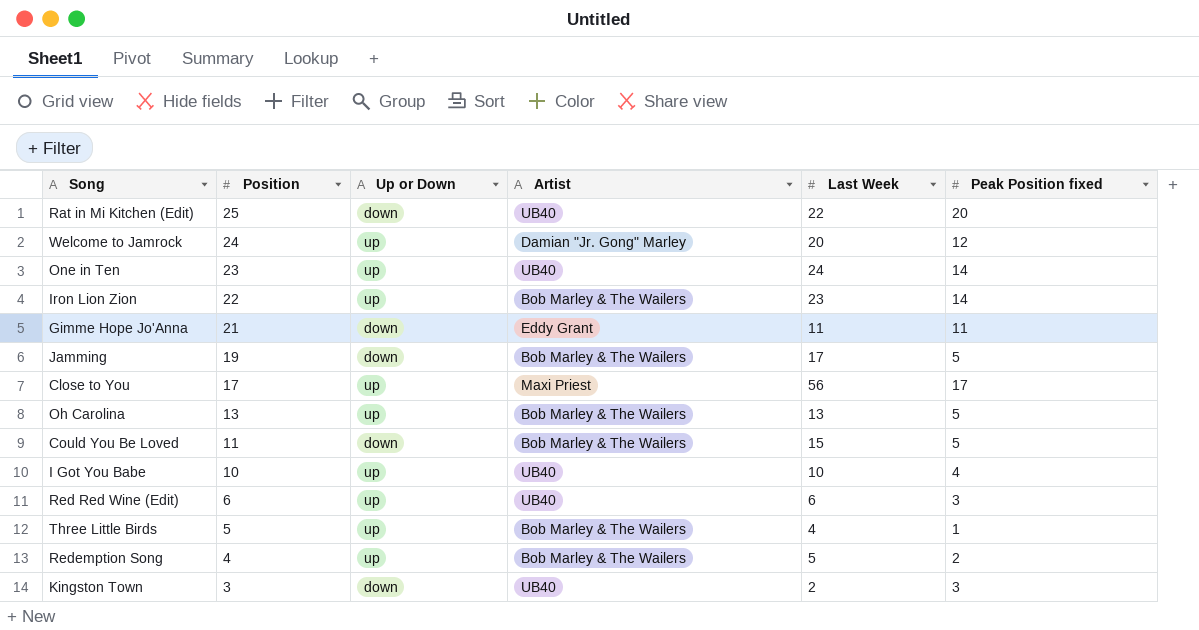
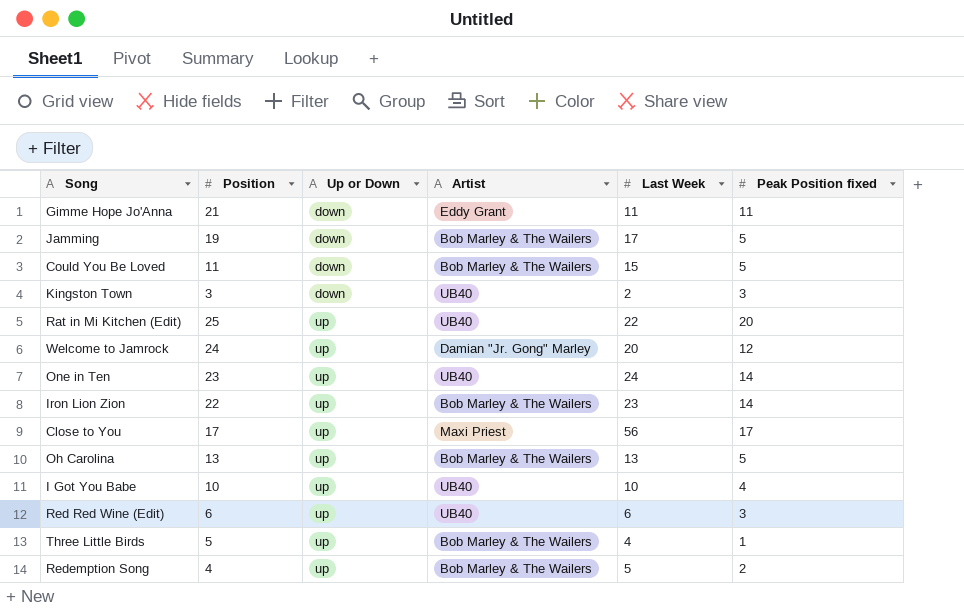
row order: Position descending -> Up or Down ascending
Rat in Mi Kitchen (Edit) | Up or Down: down -> up

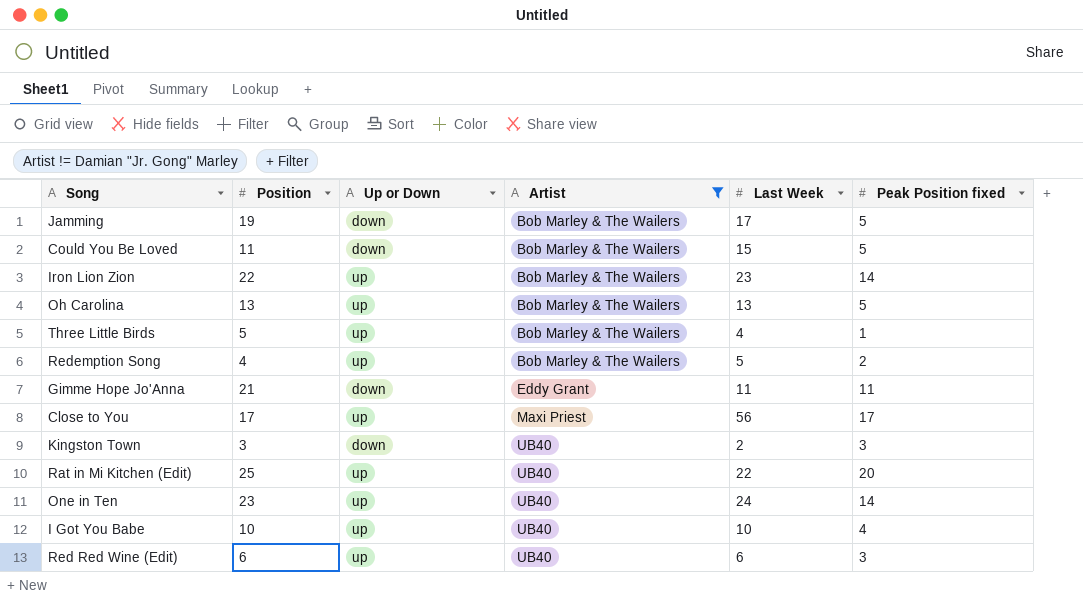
filter: none -> Artist != Damian "Jr. Gong" Marley
row order: Up or Down ascending -> Artist ascending

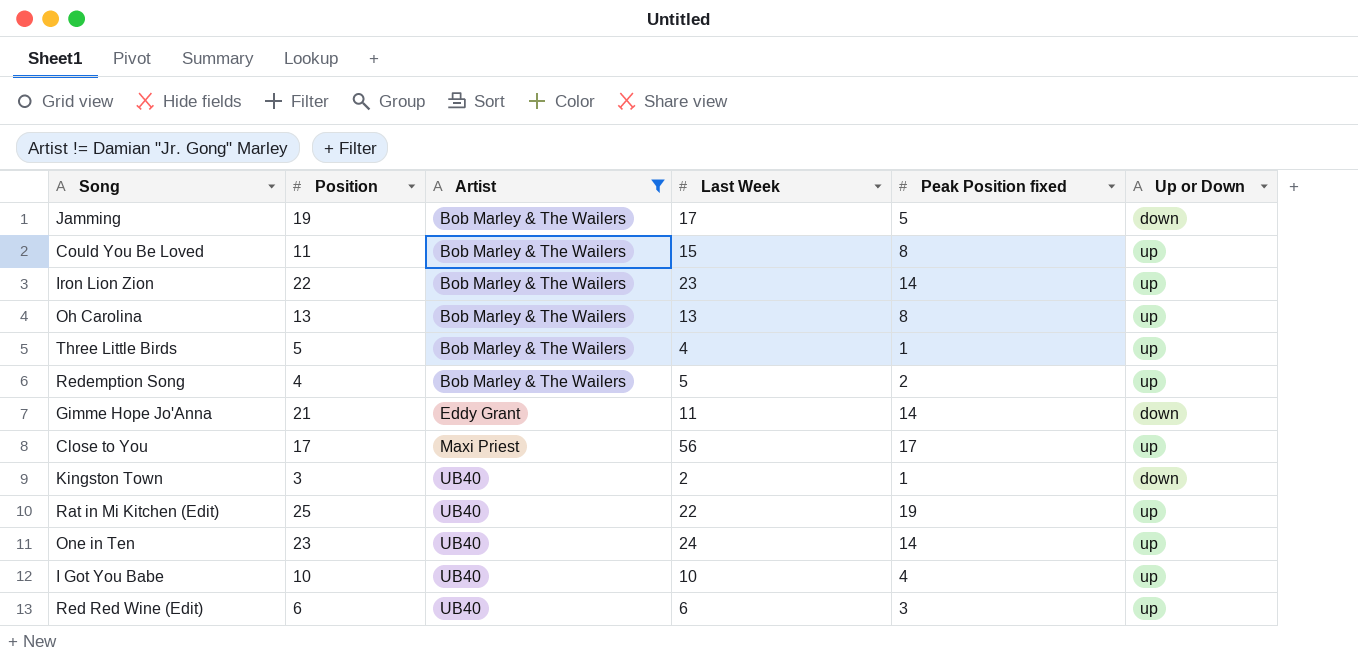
column Up or Down | position: 3 -> 6
Could You Be Loved | Peak Position fixed: 5 -> 8
Could You Be Loved | Up or Down: down -> up
Oh Carolina | Peak Position fixed: 5 -> 8
Gimme Hope Jo'Anna | Peak Position fixed: 11 -> 14
Kingston Town | Peak Position fixed: 3 -> 1
Rat in Mi Kitchen (Edit) | Peak Position fixed: 20 -> 19

